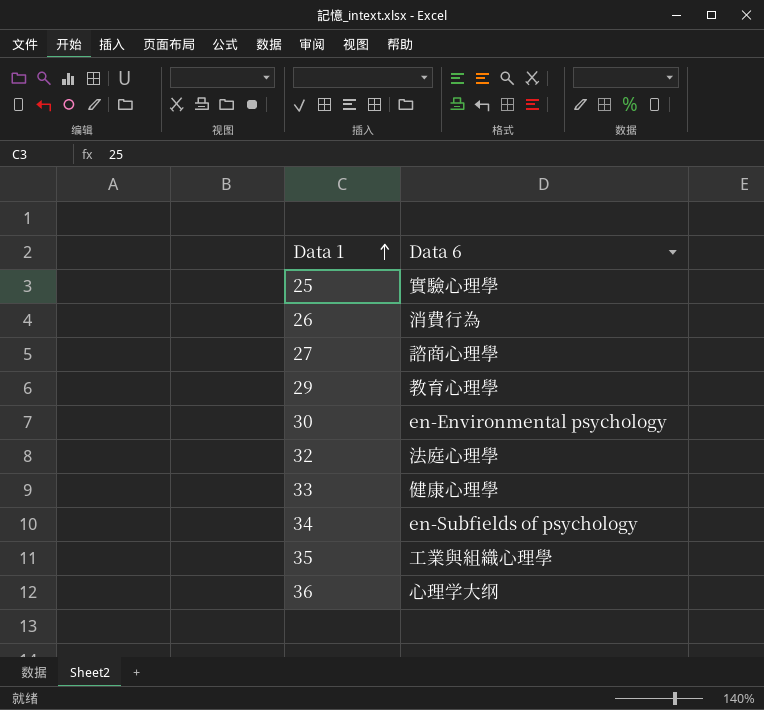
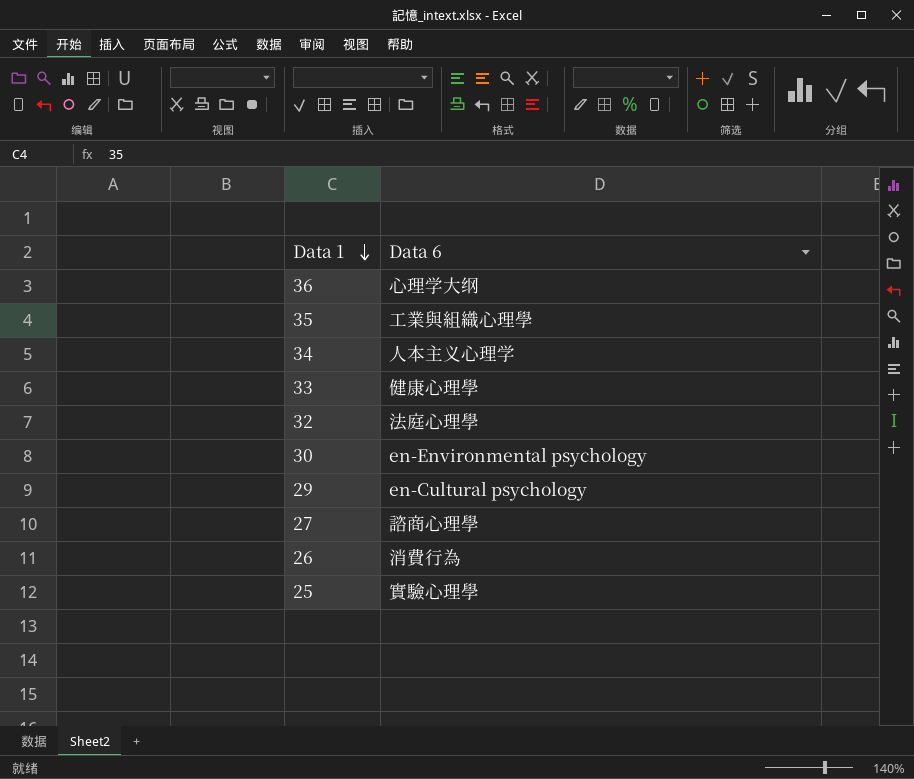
row order: Data 1 ascending -> Data 1 descending
34 | Data 6: en-Subfields of psychology -> 人本主义心理学
29 | Data 6: 教育心理學 -> en-Cultural psychology

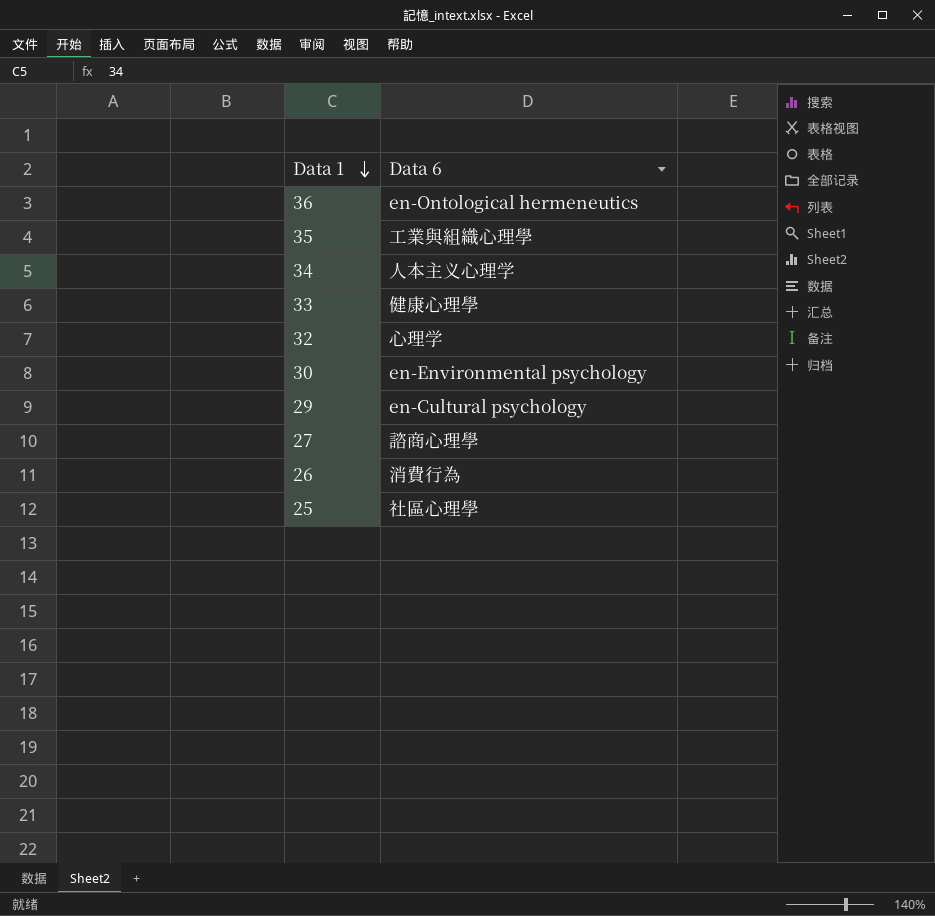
36 | Data 6: 心理学大纲 -> en-Ontological hermeneutics
32 | Data 6: 法庭心理學 -> 心理学
25 | Data 6: 實驗心理學 -> 社區心理學

